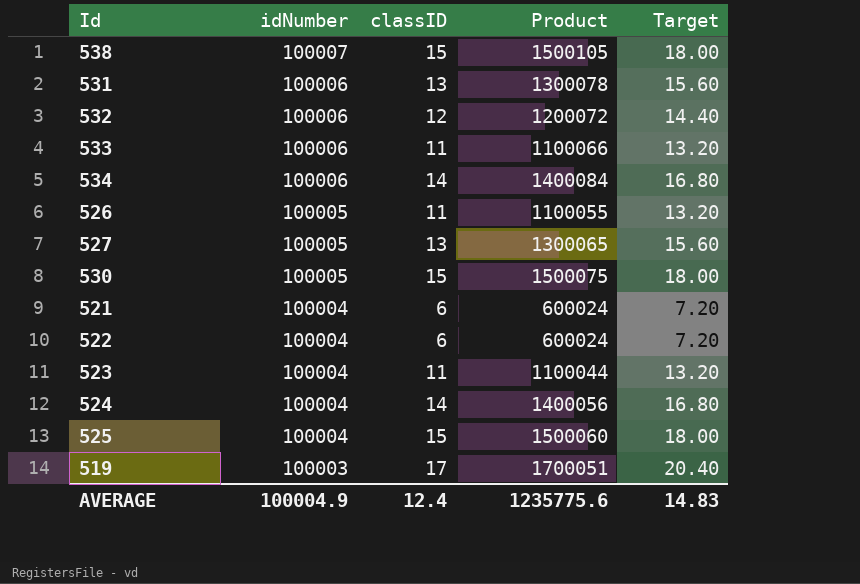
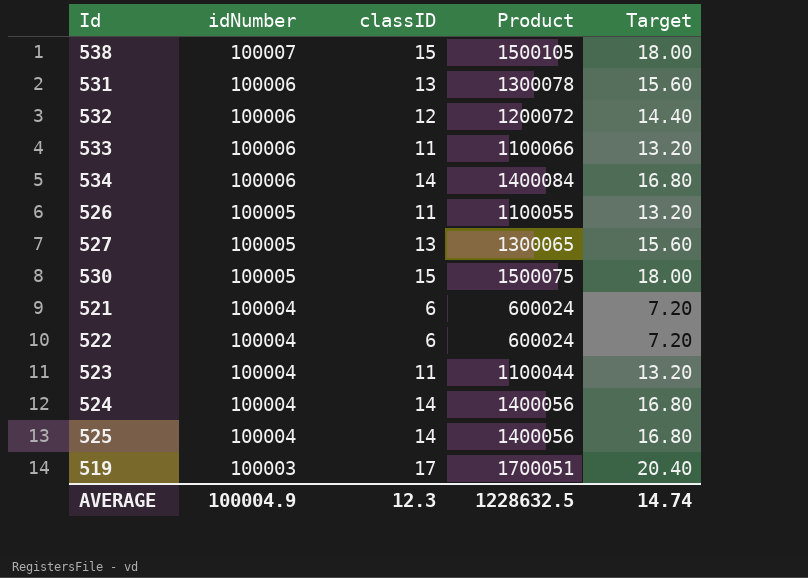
525 | classID: 15 -> 14
525 | Product: 1500060 -> 1400056
525 | Target: 18.00 -> 16.80
AVERAGE | classID: 12.4 -> 12.3
AVERAGE | Product: 1235775.6 -> 1228632.5
AVERAGE | Target: 14.83 -> 14.74

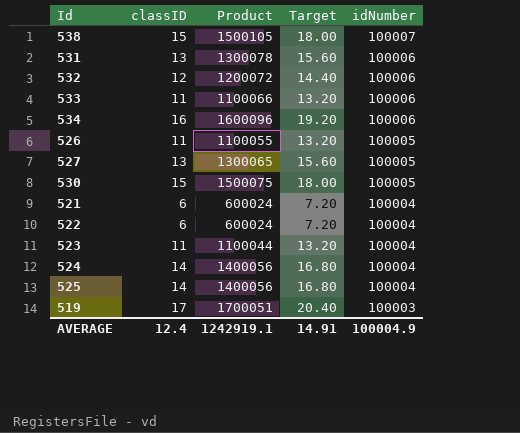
column idNumber | position: 2 -> 5
534 | classID: 14 -> 16
534 | Product: 1400084 -> 1600096
534 | Target: 16.80 -> 19.20
AVERAGE | classID: 12.3 -> 12.4
AVERAGE | Product: 1228632.5 -> 1242919.1
AVERAGE | Target: 14.74 -> 14.91

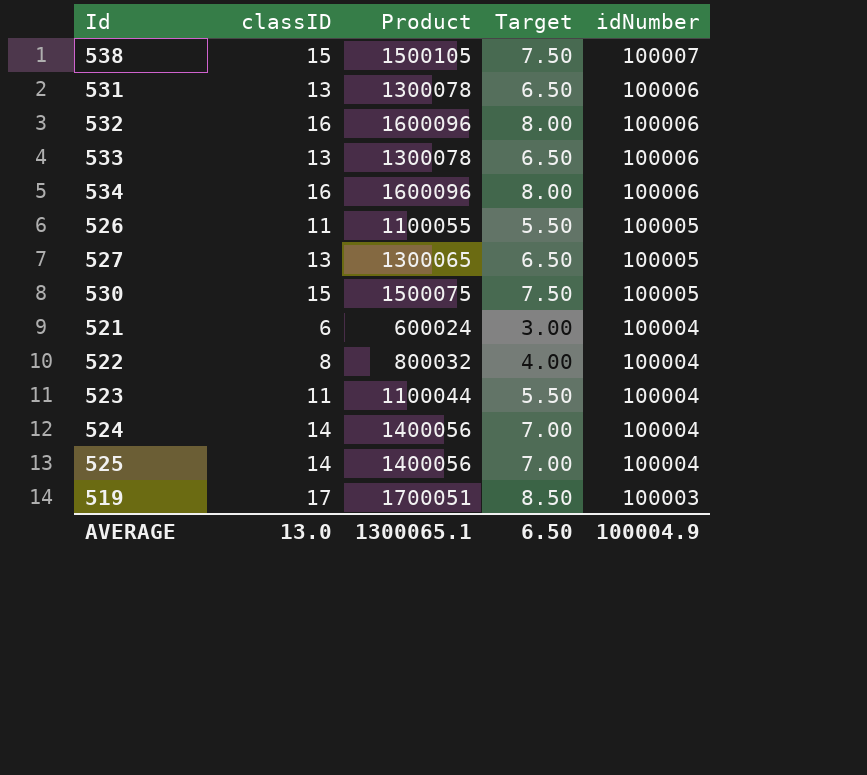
column Target | formula: [classID] * 1.2 -> [classID] * 0.5
532 | classID: 12 -> 16
532 | Product: 1200072 -> 1600096
533 | classID: 11 -> 13
533 | Product: 1100066 -> 1300078
522 | classID: 6 -> 8
522 | Product: 600024 -> 800032
AVERAGE | classID: 12.4 -> 13.0
AVERAGE | Product: 1242919.1 -> 1300065.1
AVERAGE | Target: 14.91 -> 6.50

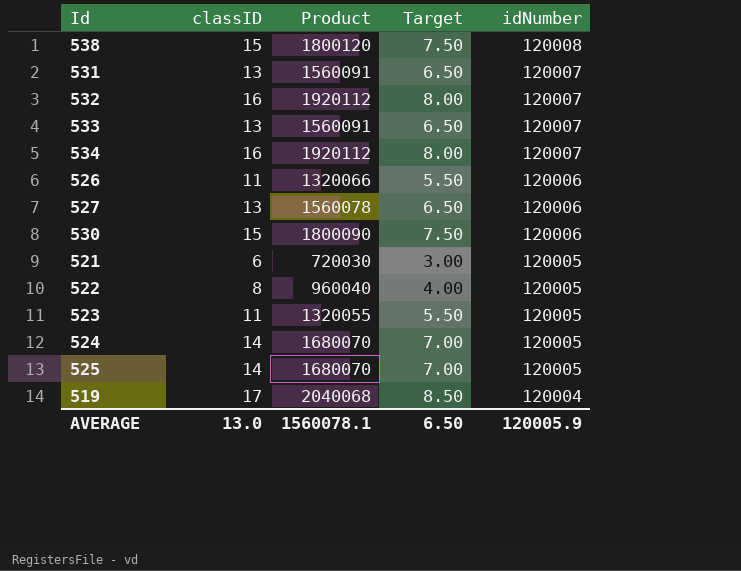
538 | Product: 1500105 -> 1800120
538 | idNumber: 100007 -> 120008
531 | Product: 1300078 -> 1560091
531 | idNumber: 100006 -> 120007
532 | Product: 1600096 -> 1920112
532 | idNumber: 100006 -> 120007
533 | Product: 1300078 -> 1560091
533 | idNumber: 100006 -> 120007
534 | Product: 1600096 -> 1920112
534 | idNumber: 100006 -> 120007
526 | Product: 1100055 -> 1320066
526 | idNumber: 100005 -> 120006
527 | Product: 1300065 -> 1560078
527 | idNumber: 100005 -> 120006
530 | Product: 1500075 -> 1800090
530 | idNumber: 100005 -> 120006
521 | Product: 600024 -> 720030
521 | idNumber: 100004 -> 120005
522 | Product: 800032 -> 960040
522 | idNumber: 100004 -> 120005
523 | Product: 1100044 -> 1320055
523 | idNumber: 100004 -> 120005
524 | Product: 1400056 -> 1680070
524 | idNumber: 100004 -> 120005
525 | Product: 1400056 -> 1680070
525 | idNumber: 100004 -> 120005
519 | Product: 1700051 -> 2040068
519 | idNumber: 100003 -> 120004
AVERAGE | Product: 1300065.1 -> 1560078.1
AVERAGE | idNumber: 100004.9 -> 120005.9

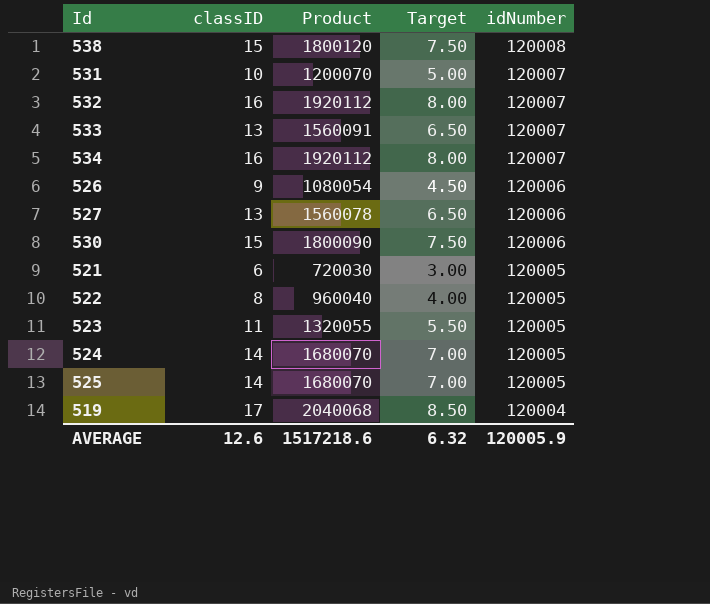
531 | classID: 13 -> 10
531 | Product: 1560091 -> 1200070
531 | Target: 6.50 -> 5.00
526 | classID: 11 -> 9
526 | Product: 1320066 -> 1080054
526 | Target: 5.50 -> 4.50
AVERAGE | classID: 13.0 -> 12.6
AVERAGE | Product: 1560078.1 -> 1517218.6
AVERAGE | Target: 6.50 -> 6.32

